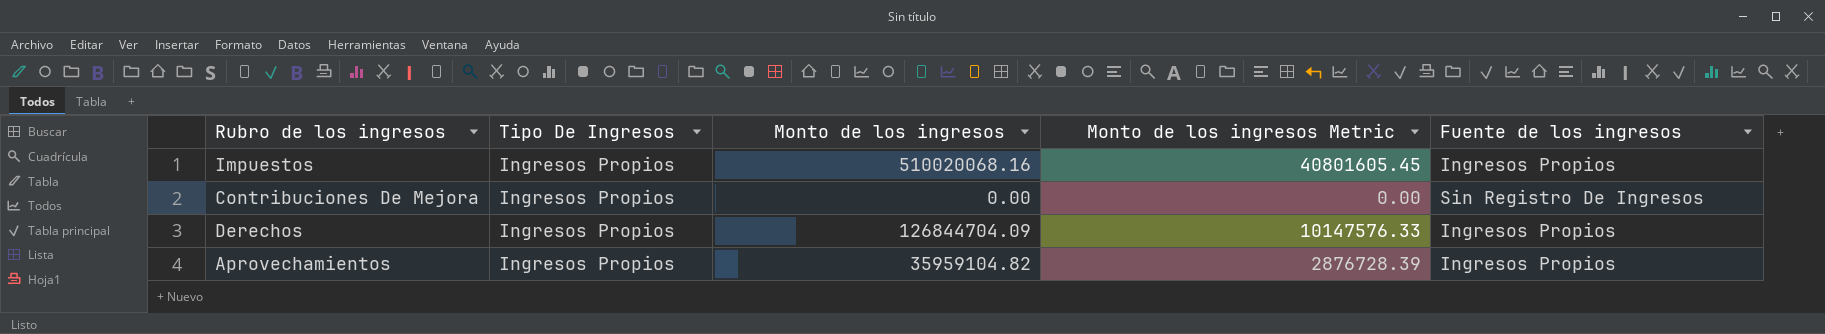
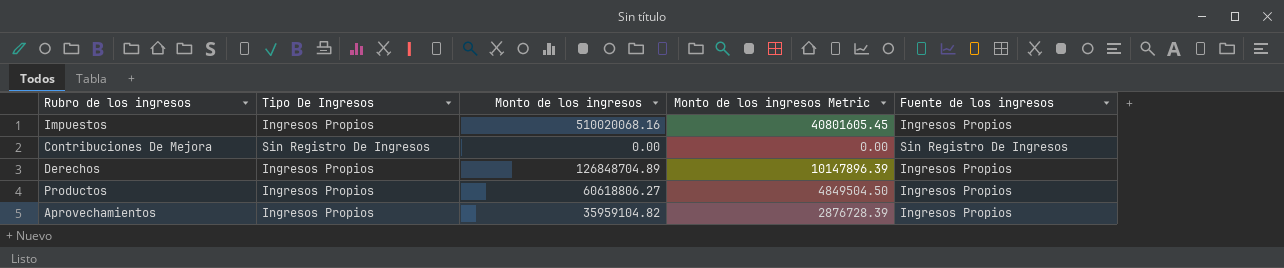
Contribuciones De Mejora | Tipo De Ingresos: Ingresos Propios -> Sin Registro De Ingresos
Derechos | Monto de los ingresos: 126844704.09 -> 126848704.89
Derechos | Monto de los ingresos Metric: 10147576.33 -> 10147896.39
row Productos: none -> Ingresos Propios | 60618806.27 | 4849504.50 | Ingresos Propios

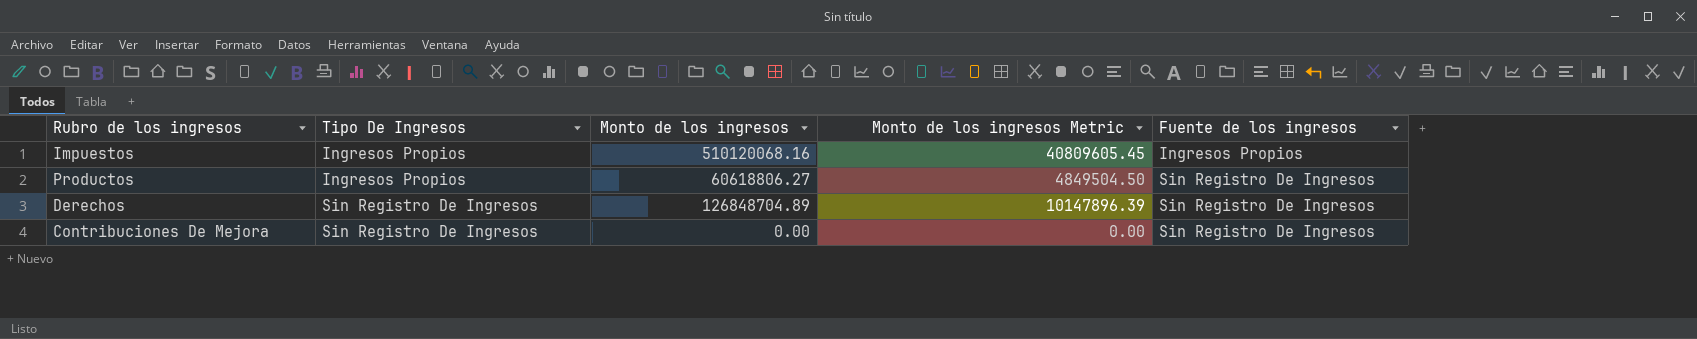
row order: none -> Tipo De Ingresos ascending
row Aprovechamientos: Ingresos Propios | 35959104.82 | 2876728.39 | Ingresos Propios -> none
Impuestos | Monto de los ingresos: 510020068.16 -> 510120068.16
Impuestos | Monto de los ingresos Metric: 40801605.45 -> 40809605.45
Productos | Fuente de los ingresos: Ingresos Propios -> Sin Registro De Ingresos
Derechos | Tipo De Ingresos: Ingresos Propios -> Sin Registro De Ingresos
Derechos | Fuente de los ingresos: Ingresos Propios -> Sin Registro De Ingresos

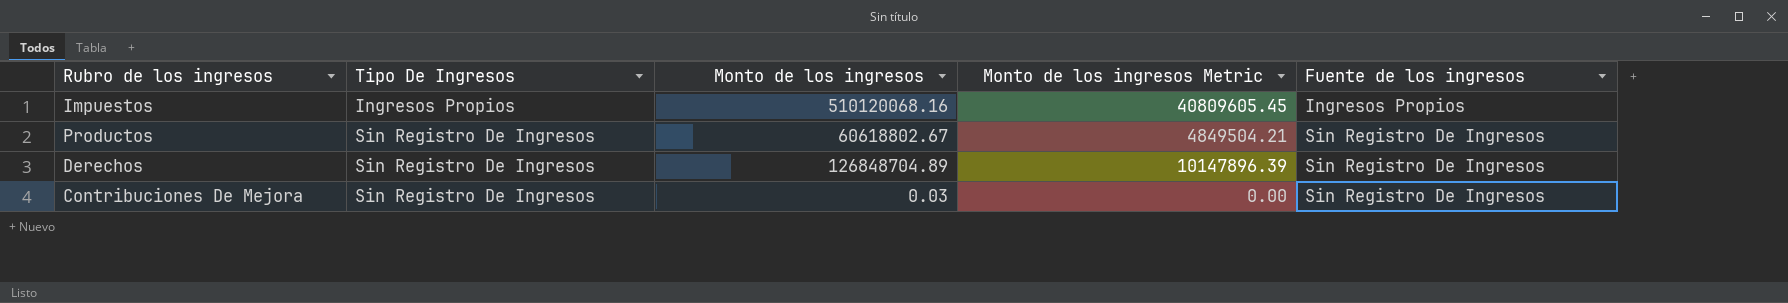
Productos | Tipo De Ingresos: Ingresos Propios -> Sin Registro De Ingresos
Productos | Monto de los ingresos: 60618806.27 -> 60618802.67
Productos | Monto de los ingresos Metric: 4849504.50 -> 4849504.21
Contribuciones De Mejora | Monto de los ingresos: 0.00 -> 0.03

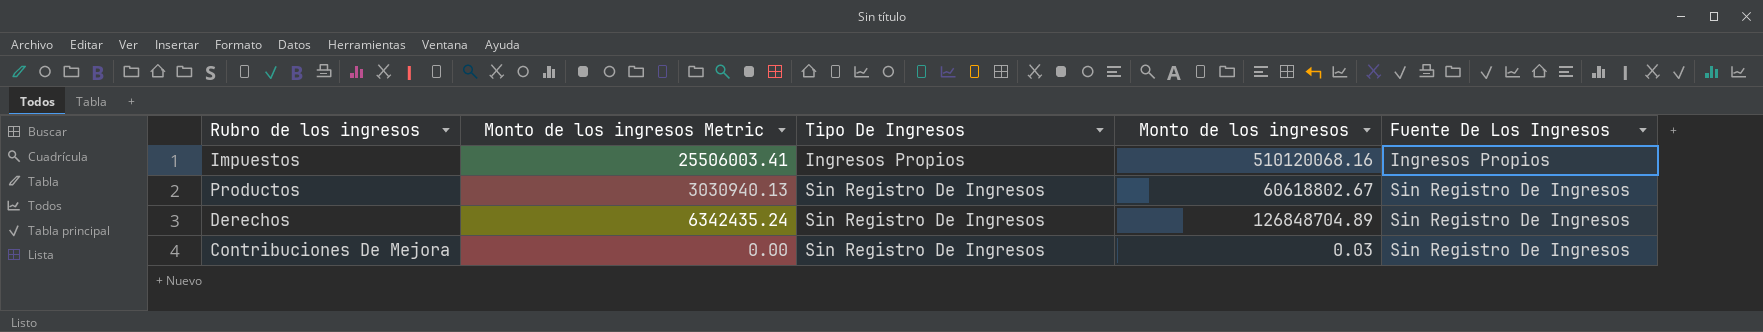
column Monto de los ingresos Metric | formula: [Monto de los ingresos] * 0.08 -> [Monto de los ingresos] * 0.05
column Monto de los ingresos Metric | position: 4 -> 2
column name: Fuente de los ingresos -> Fuente De Los Ingresos

